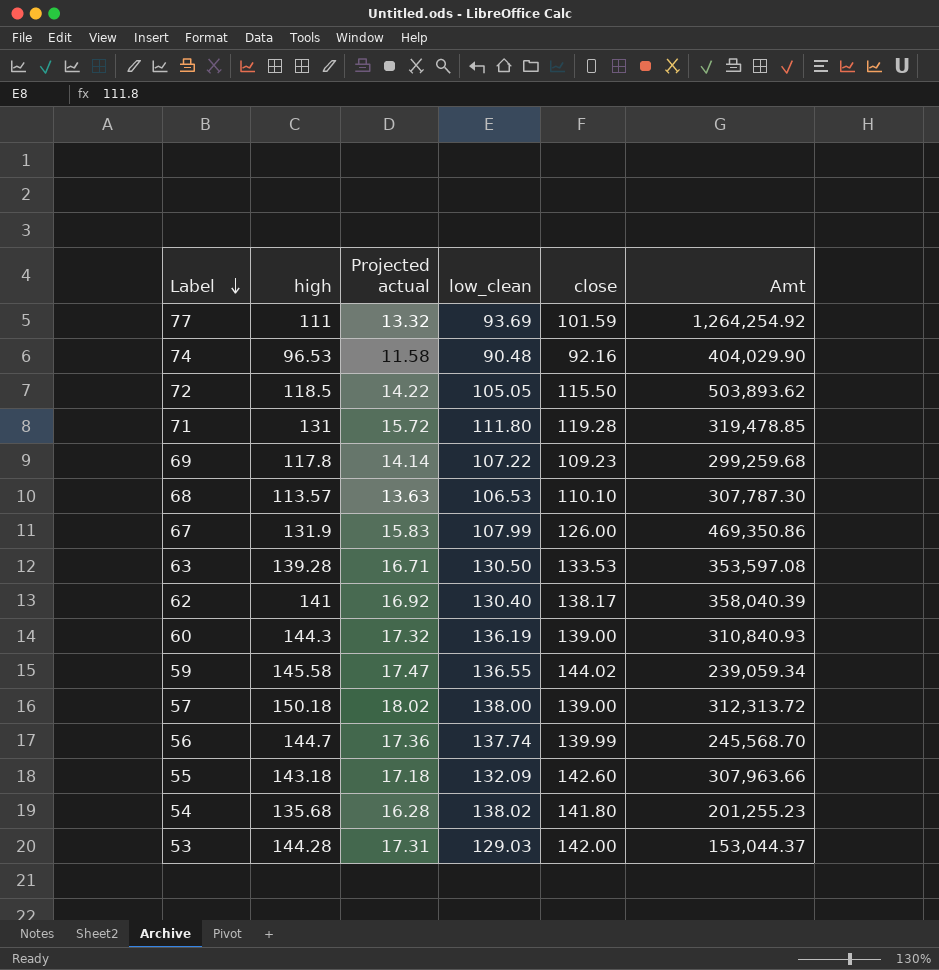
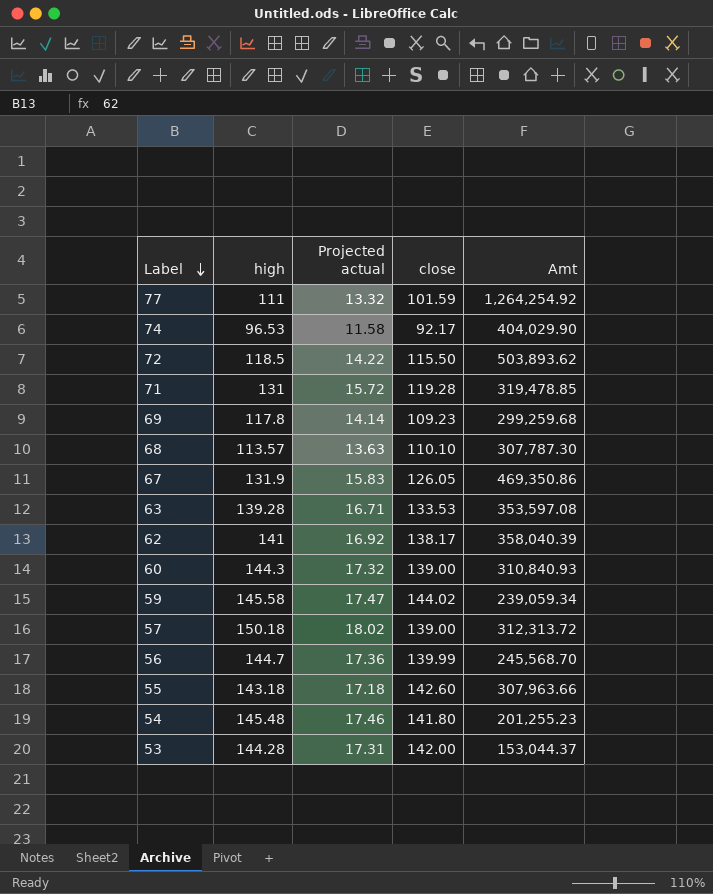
column low_clean | position: 4 -> none
74 | close: 92.16 -> 92.17
67 | close: 126.00 -> 126.05
54 | high: 135.68 -> 145.48
54 | Projected actual: 16.28 -> 17.46

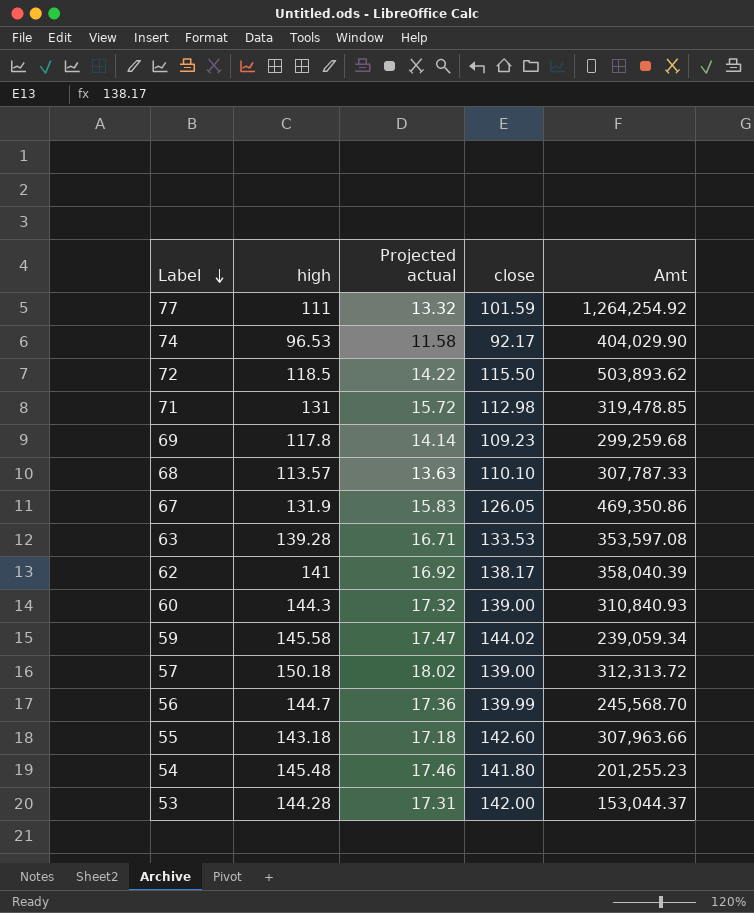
71 | close: 119.28 -> 112.98
68 | Amt: 307,787.30 -> 307,787.33

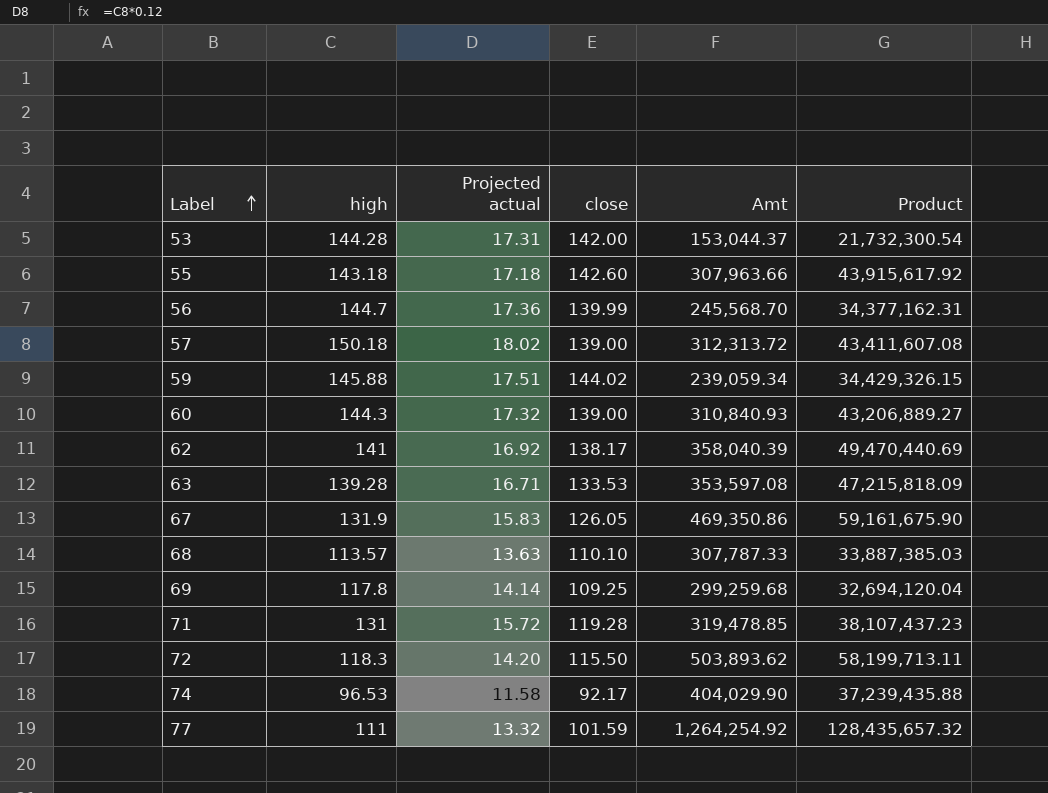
row order: Label descending -> Label ascending
column Product | formula: none -> [close] * [Amt]
row 54: 145.48 | 17.46 | 141.80 | 201,255.23 -> none
59 | high: 145.58 -> 145.88
59 | Projected actual: 17.47 -> 17.51
69 | close: 109.23 -> 109.25
71 | close: 112.98 -> 119.28
72 | high: 118.5 -> 118.3
72 | Projected actual: 14.22 -> 14.20

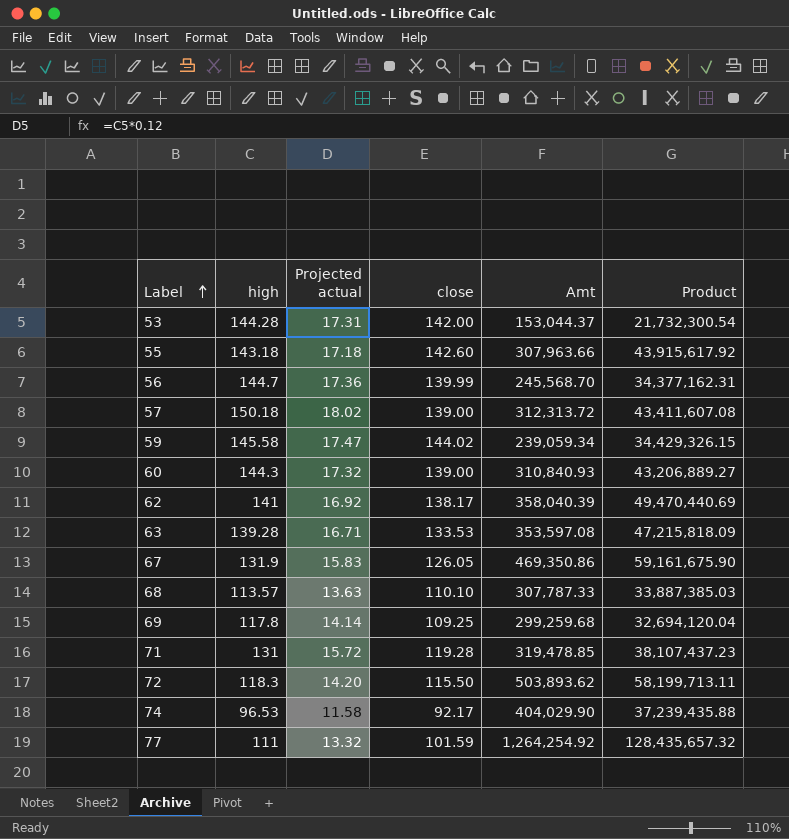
59 | high: 145.88 -> 145.58
59 | Projected actual: 17.51 -> 17.47

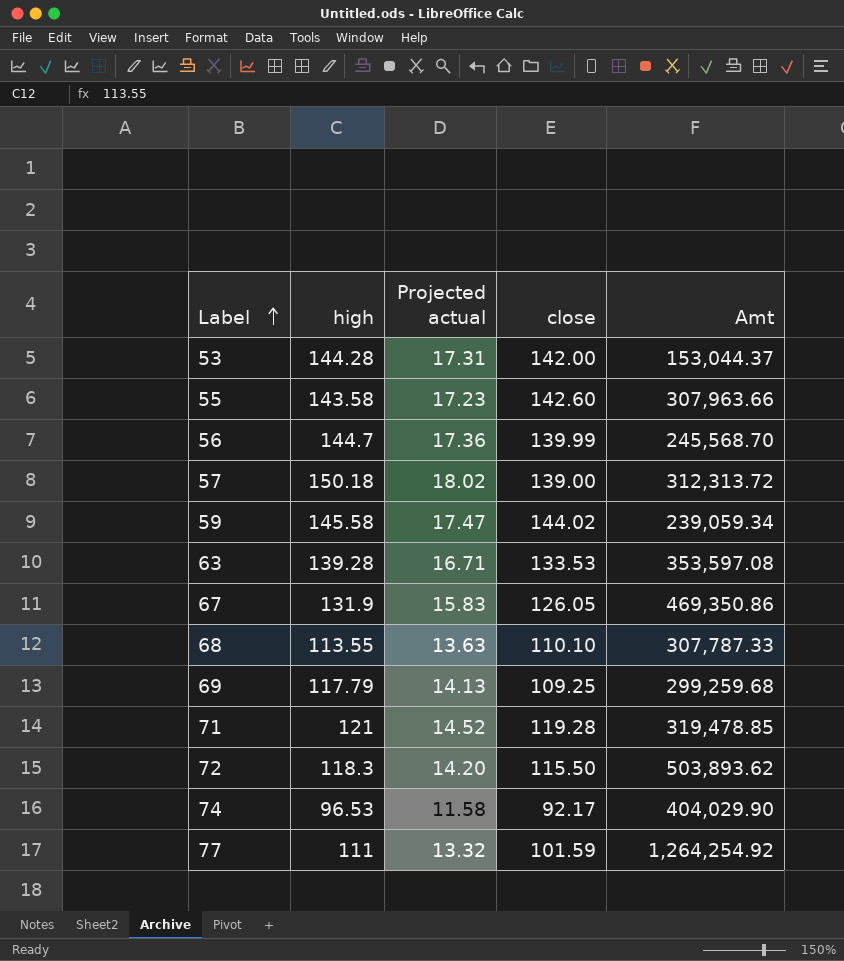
column Product | formula: [close] * [Amt] -> none
row 60: 144.3 | 17.32 | 139.00 | 310,840.93 | 43,206,889.27 -> none
row 62: 141 | 16.92 | 138.17 | 358,040.39 | 49,470,440.69 -> none
55 | high: 143.18 -> 143.58
55 | Projected actual: 17.18 -> 17.23
68 | high: 113.57 -> 113.55
69 | high: 117.8 -> 117.79
69 | Projected actual: 14.14 -> 14.13
71 | high: 131 -> 121
71 | Projected actual: 15.72 -> 14.52

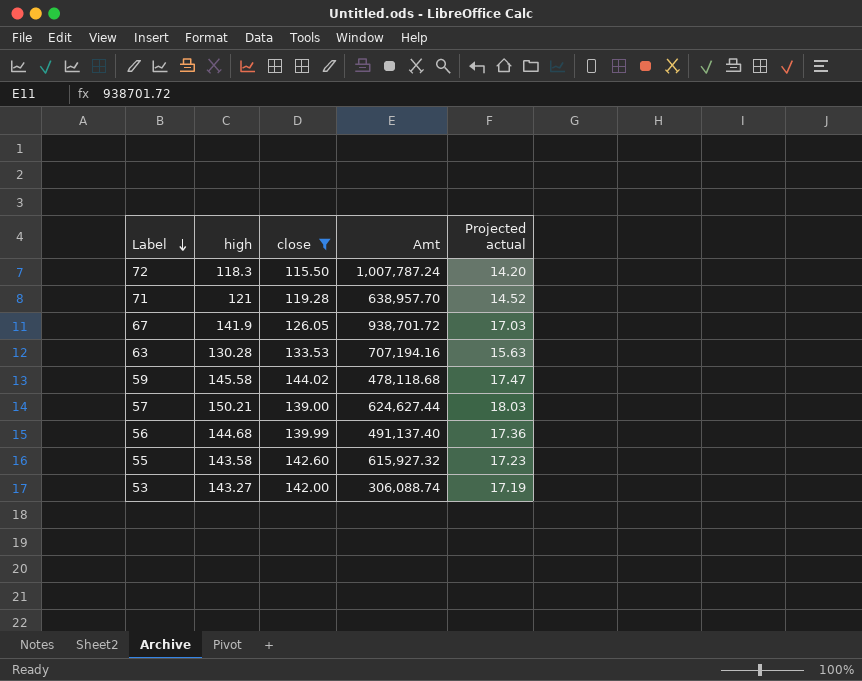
filter: none -> close >= 115.50
row order: Label ascending -> Label descending
column Projected actual | position: 3 -> 5
72 | Amt: 503,893.62 -> 1,007,787.24
71 | Amt: 319,478.85 -> 638,957.70
67 | high: 131.9 -> 141.9
67 | Amt: 469,350.86 -> 938,701.72
67 | Projected actual: 15.83 -> 17.03
63 | high: 139.28 -> 130.28
63 | Amt: 353,597.08 -> 707,194.16
63 | Projected actual: 16.71 -> 15.63
59 | Amt: 239,059.34 -> 478,118.68
57 | high: 150.18 -> 150.21
57 | Amt: 312,313.72 -> 624,627.44
57 | Projected actual: 18.02 -> 18.03
56 | high: 144.7 -> 144.68
56 | Amt: 245,568.70 -> 491,137.40
55 | Amt: 307,963.66 -> 615,927.32
53 | high: 144.28 -> 143.27
53 | Amt: 153,044.37 -> 306,088.74
53 | Projected actual: 17.31 -> 17.19

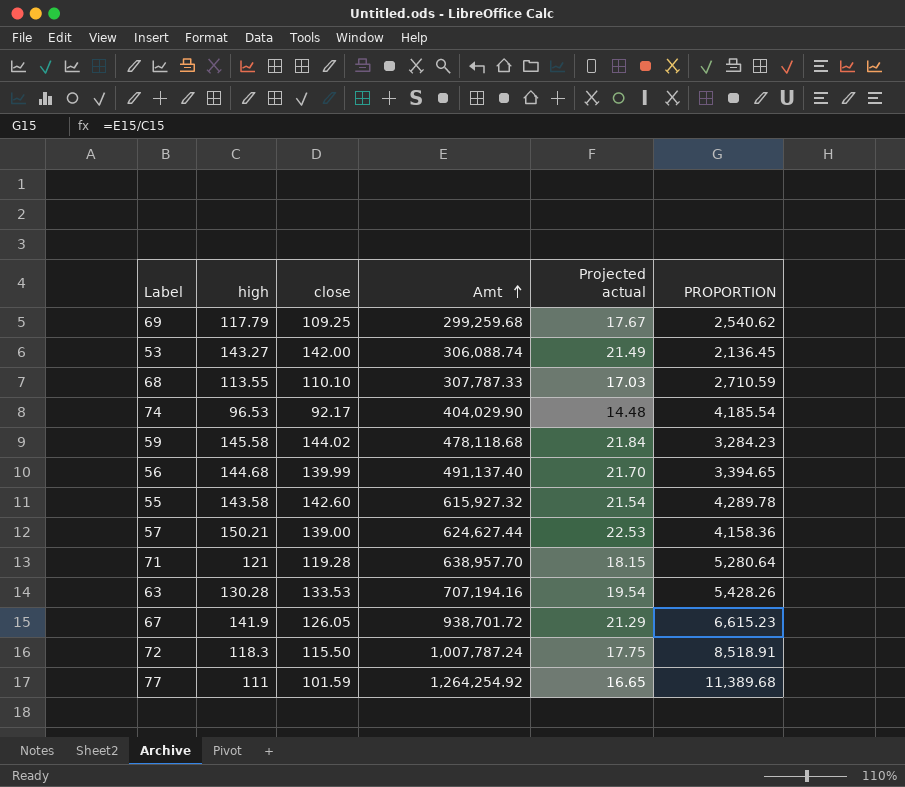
filter: close >= 115.50 -> none
row order: Label descending -> Amt ascending
column Projected actual | formula: [high] * 0.12 -> [high] * 0.15
column PROPORTION | formula: none -> [Amt] / [high]

